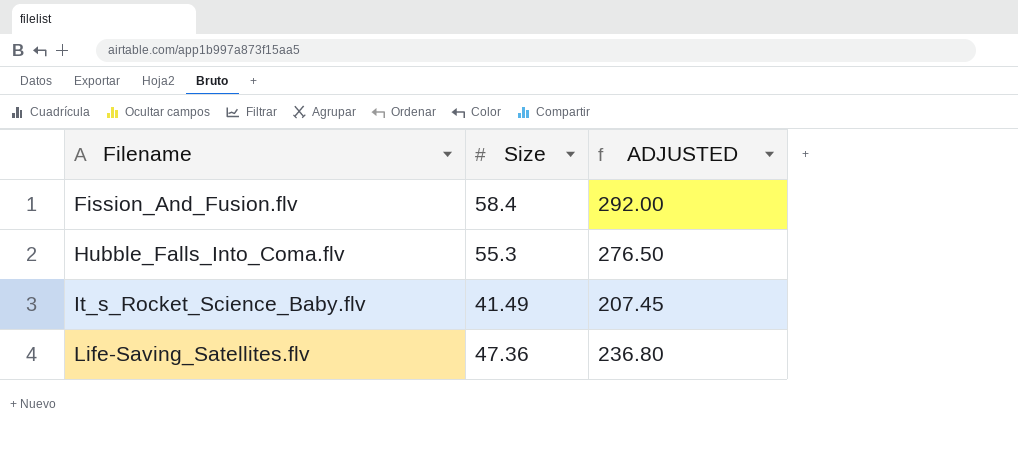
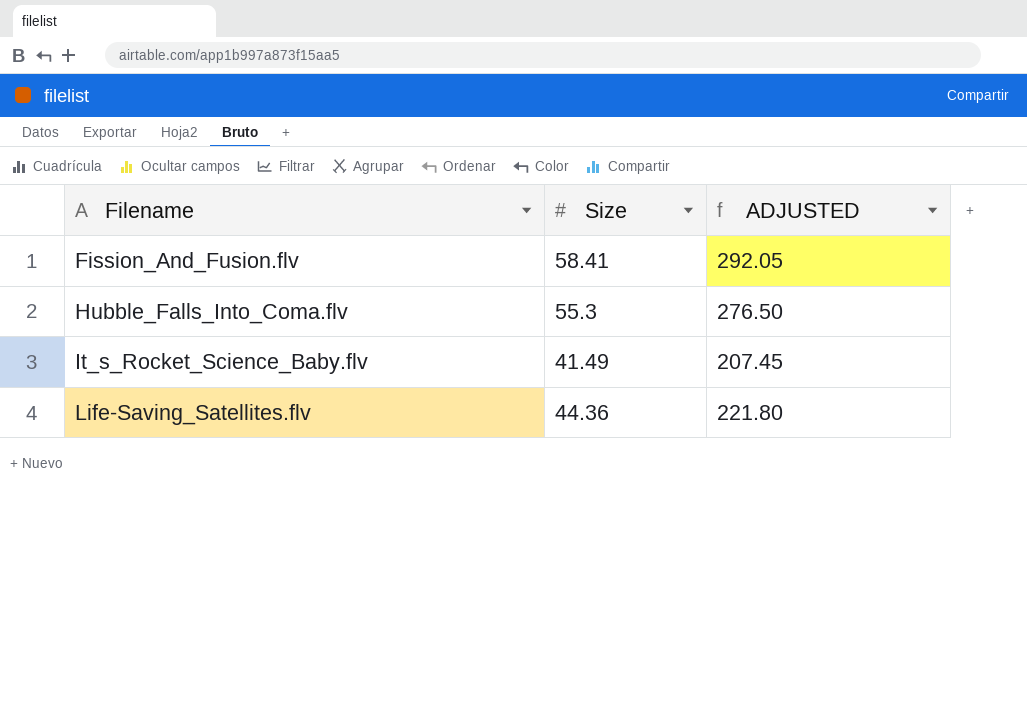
Fission_And_Fusion.flv | Size: 58.4 -> 58.41
Fission_And_Fusion.flv | ADJUSTED: 292.00 -> 292.05
Life-Saving_Satellites.flv | Size: 47.36 -> 44.36
Life-Saving_Satellites.flv | ADJUSTED: 236.80 -> 221.80

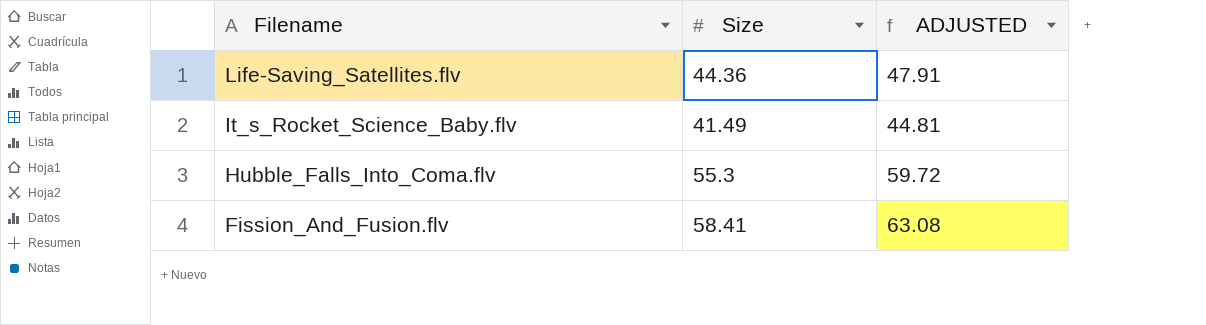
row order: Filename ascending -> Filename descending
column ADJUSTED | formula: [Size] * 5 -> [Size] * 1.08

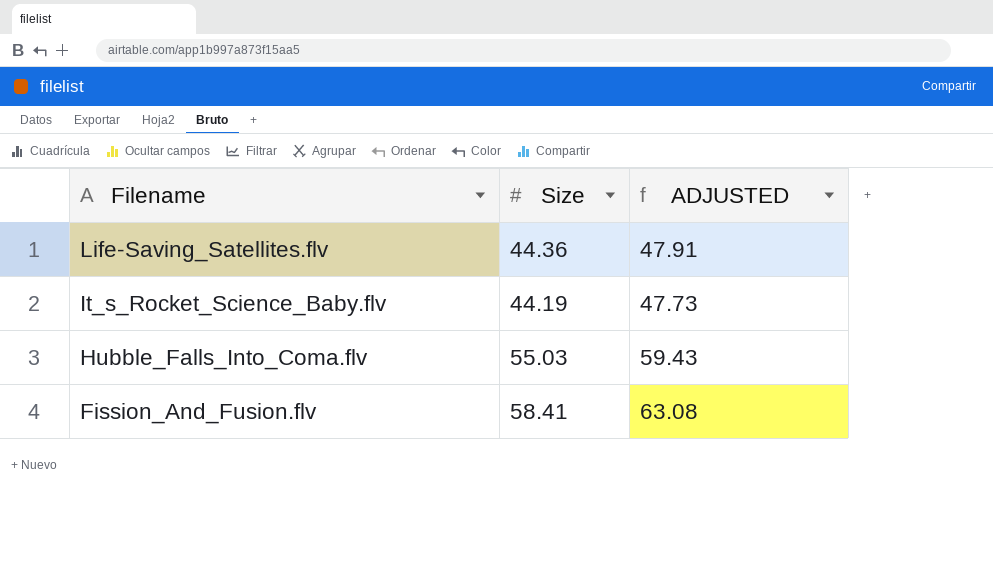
It_s_Rocket_Science_Baby.flv | Size: 41.49 -> 44.19
It_s_Rocket_Science_Baby.flv | ADJUSTED: 44.81 -> 47.73
Hubble_Falls_Into_Coma.flv | Size: 55.3 -> 55.03
Hubble_Falls_Into_Coma.flv | ADJUSTED: 59.72 -> 59.43

